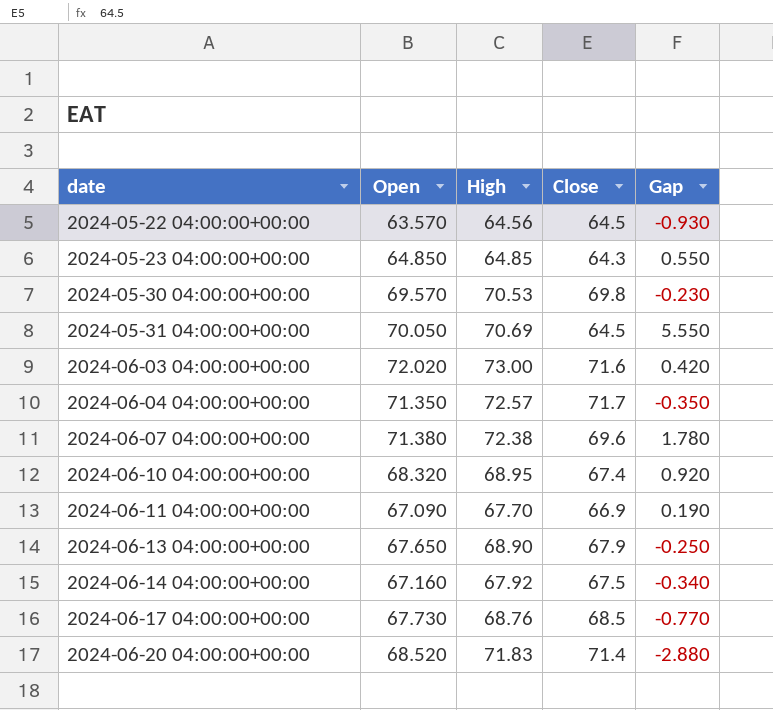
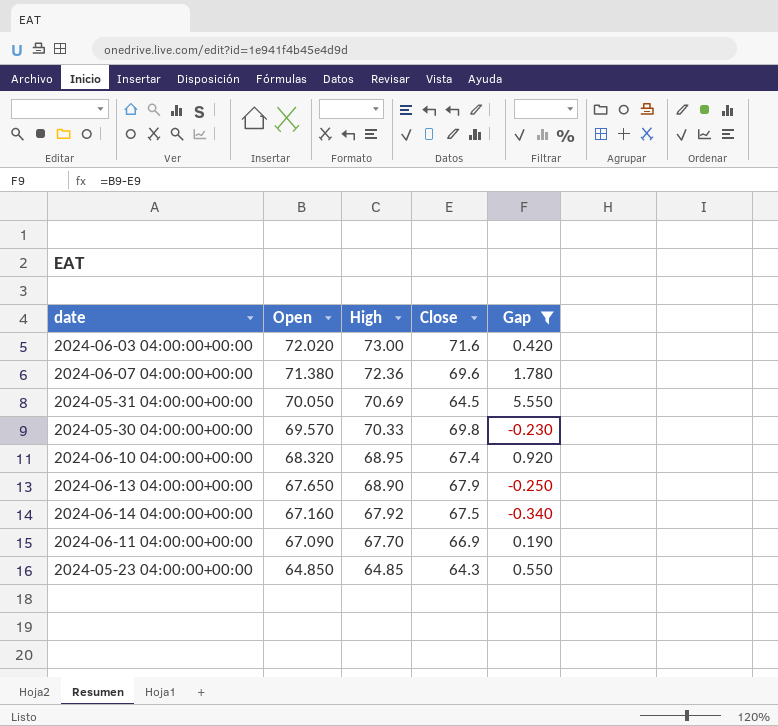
filter: none -> Gap >= -0.340
row order: date ascending -> Open descending
2024-06-07 04:00:00+00:00 | High: 72.38 -> 72.36
2024-05-30 04:00:00+00:00 | High: 70.53 -> 70.33

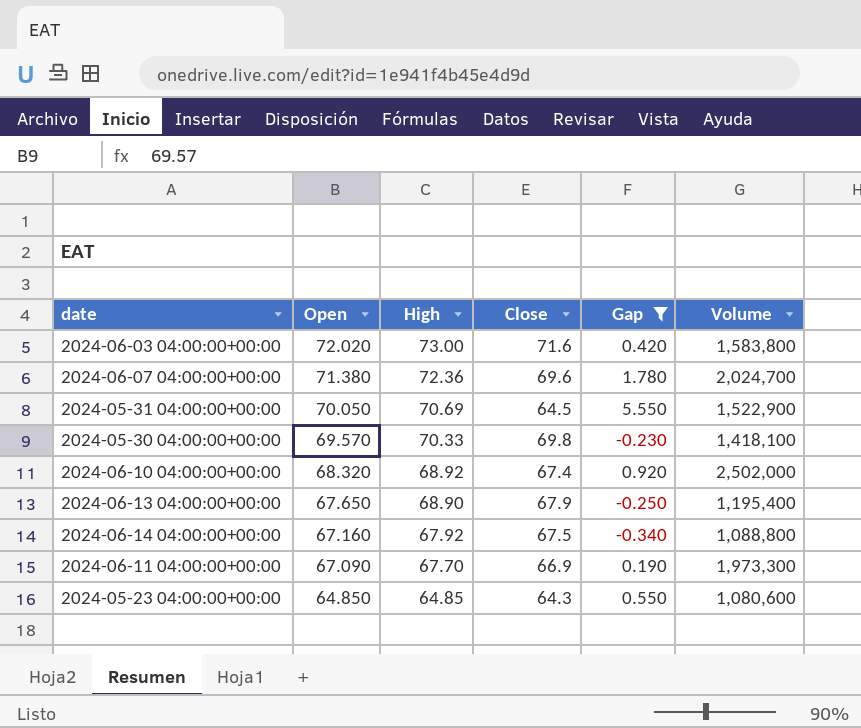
column Volume | position: none -> 6
2024-06-10 04:00:00+00:00 | High: 68.95 -> 68.92

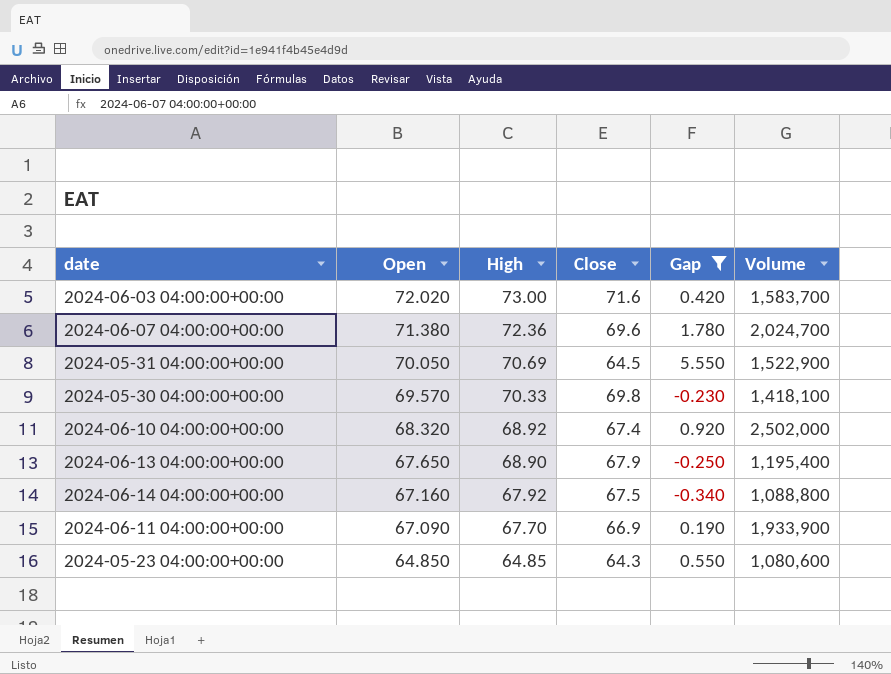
2024-06-03 04:00:00+00:00 | Volume: 1,583,800 -> 1,583,700
2024-06-11 04:00:00+00:00 | Volume: 1,973,300 -> 1,933,900

